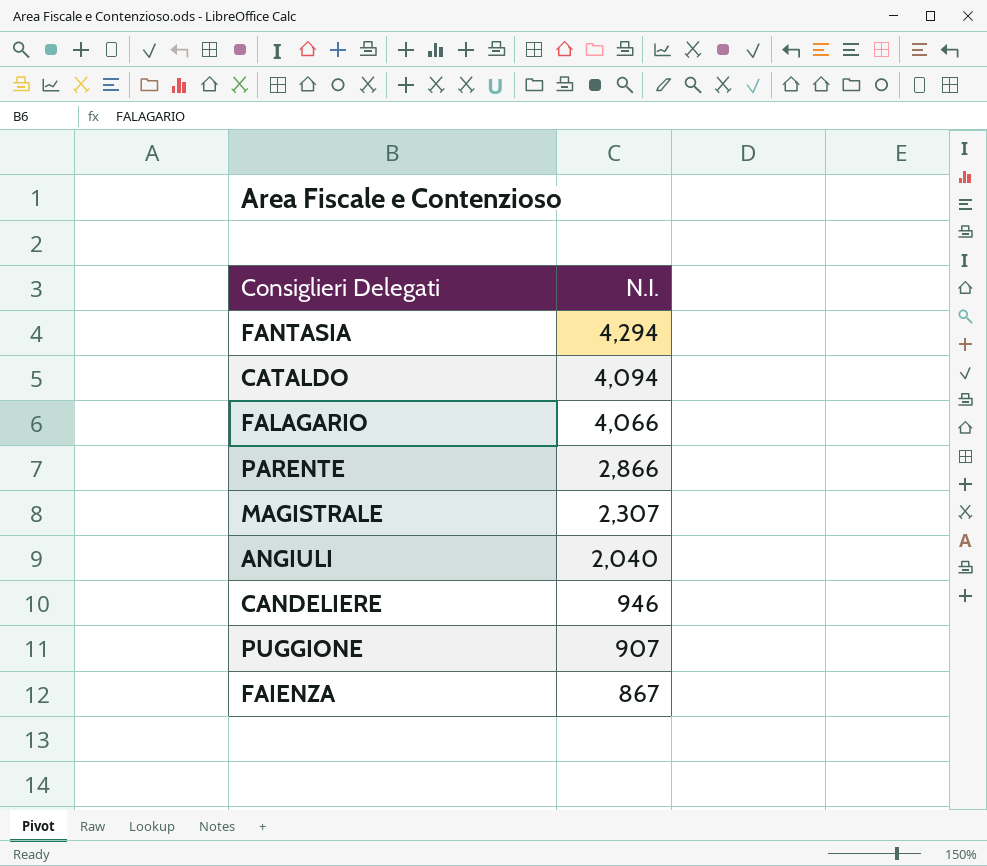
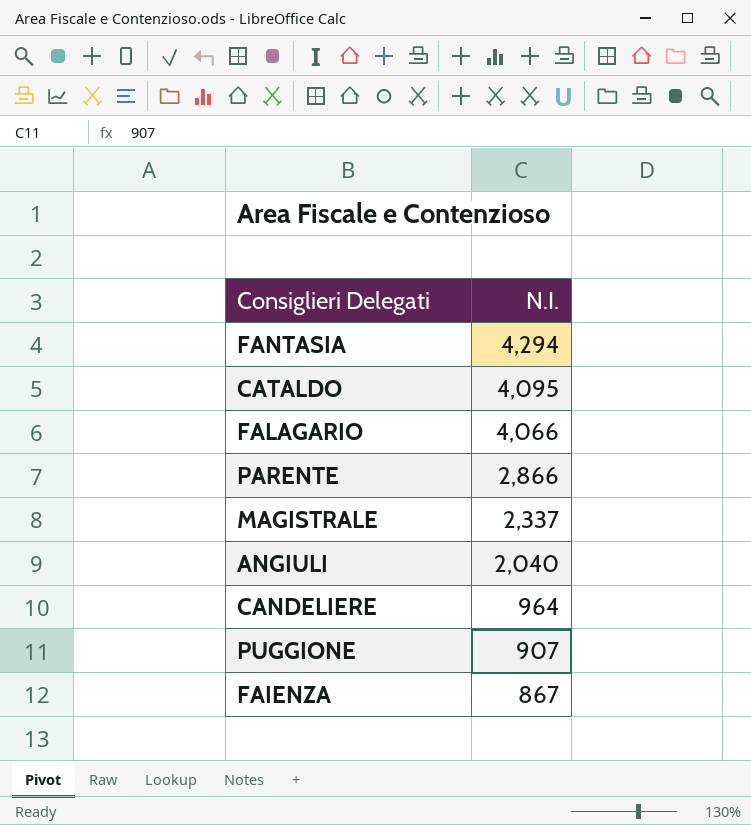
CATALDO | N.I.: 4,094 -> 4,095
MAGISTRALE | N.I.: 2,307 -> 2,337
CANDELIERE | N.I.: 946 -> 964

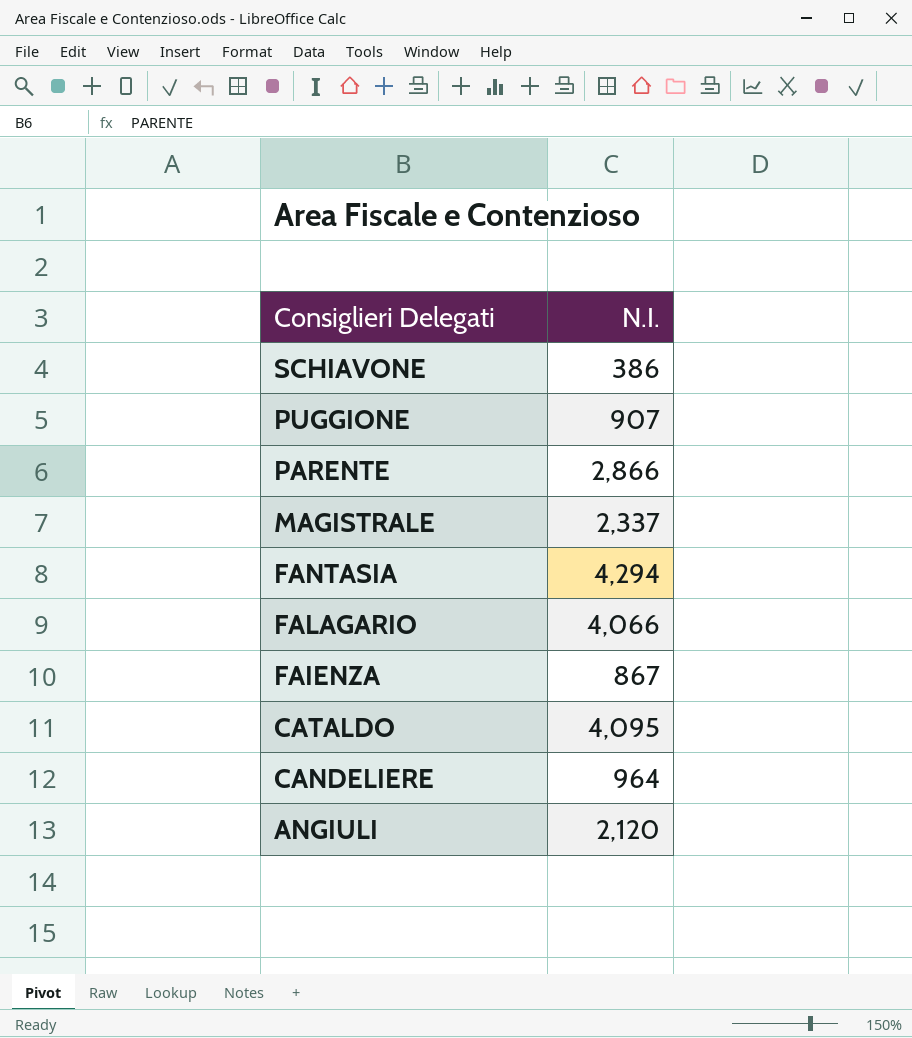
row order: N.I. descending -> Consiglieri Delegati descending
row SCHIAVONE: none -> 386
ANGIULI | N.I.: 2,040 -> 2,120

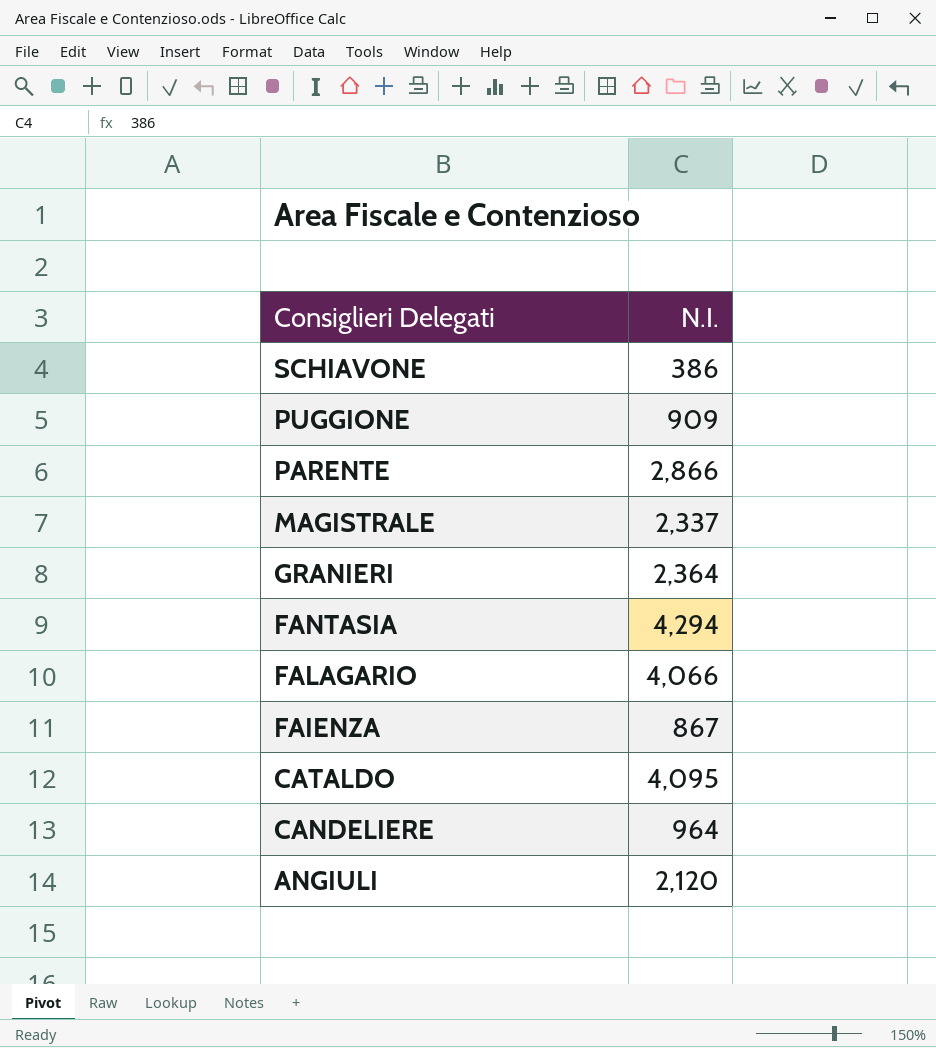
PUGGIONE | N.I.: 907 -> 909
row GRANIERI: none -> 2,364

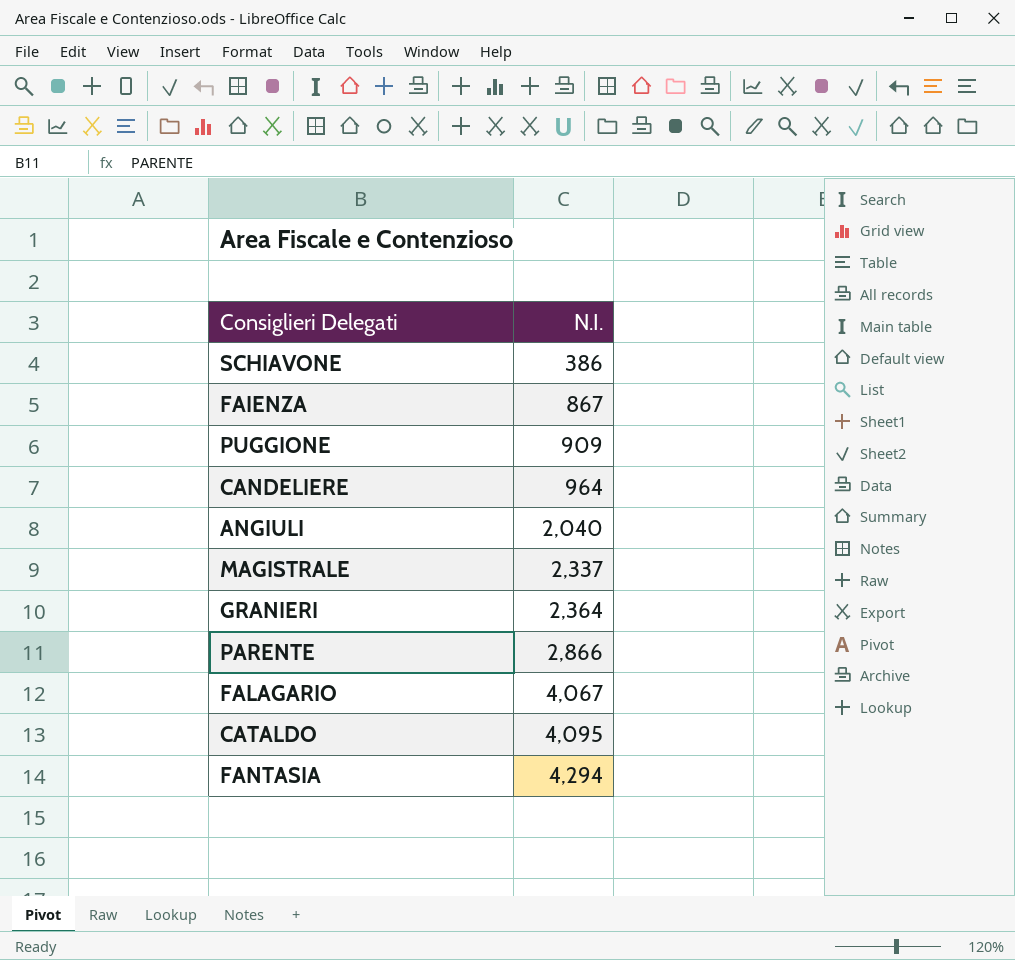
row order: Consiglieri Delegati descending -> N.I. ascending
ANGIULI | N.I.: 2,120 -> 2,040
FALAGARIO | N.I.: 4,066 -> 4,067

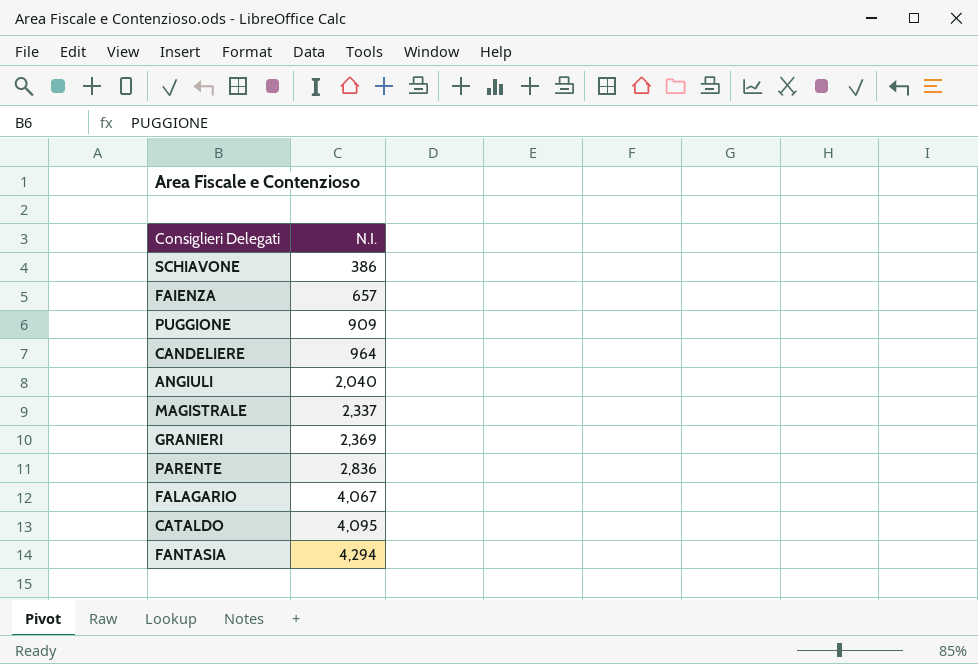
FAIENZA | N.I.: 867 -> 657
GRANIERI | N.I.: 2,364 -> 2,369
PARENTE | N.I.: 2,866 -> 2,836

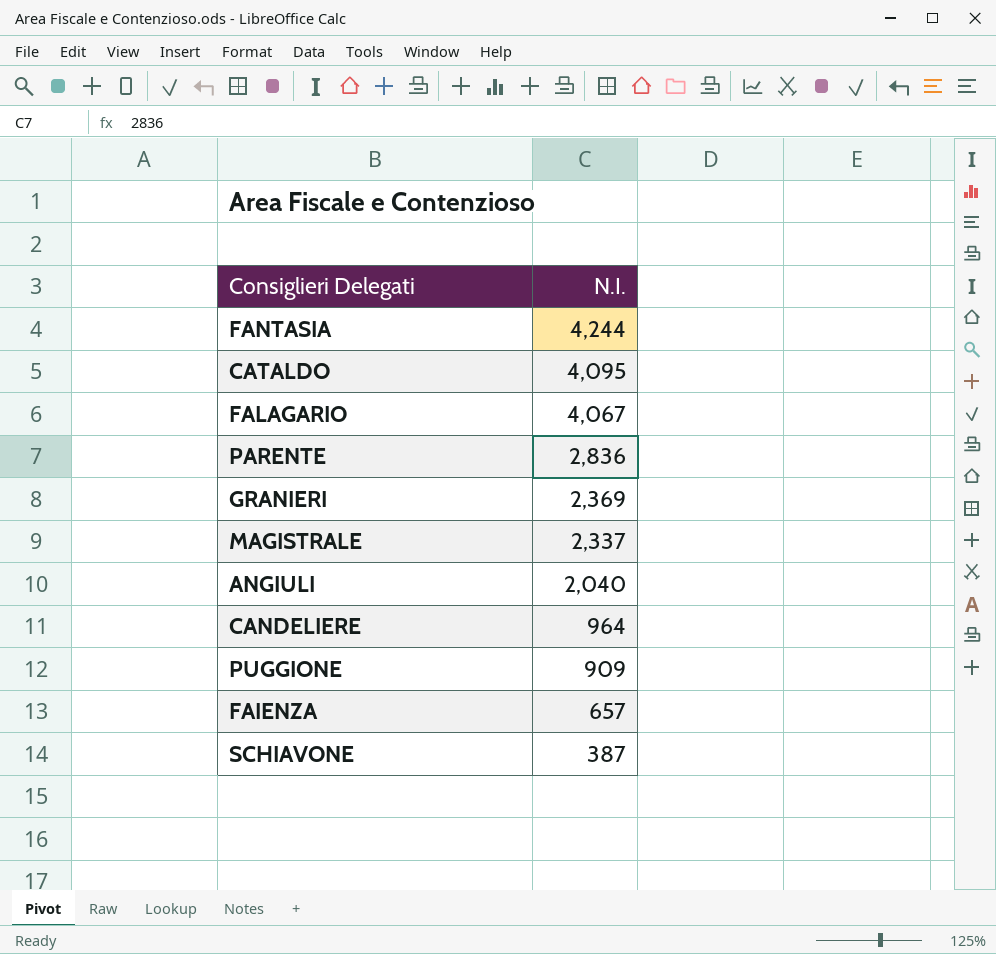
row order: N.I. ascending -> N.I. descending
FANTASIA | N.I.: 4,294 -> 4,244
SCHIAVONE | N.I.: 386 -> 387

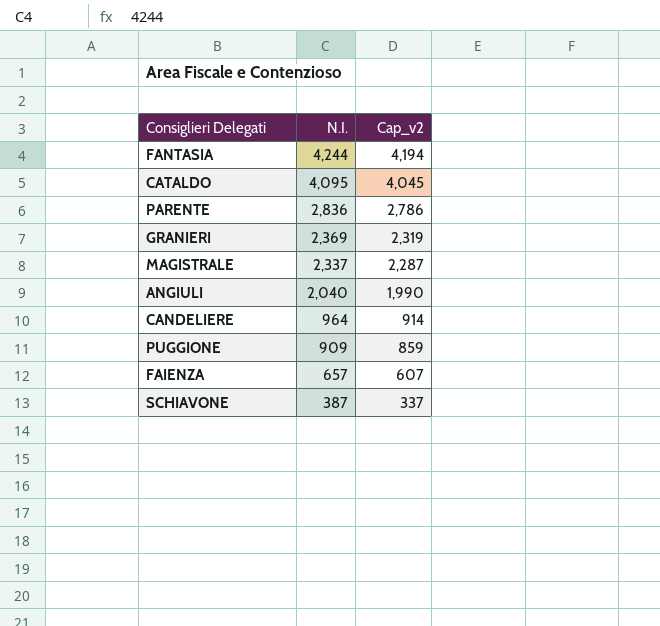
column Cap_v2 | formula: none -> [N.I.] - 50
row FALAGARIO: 4,067 -> none

